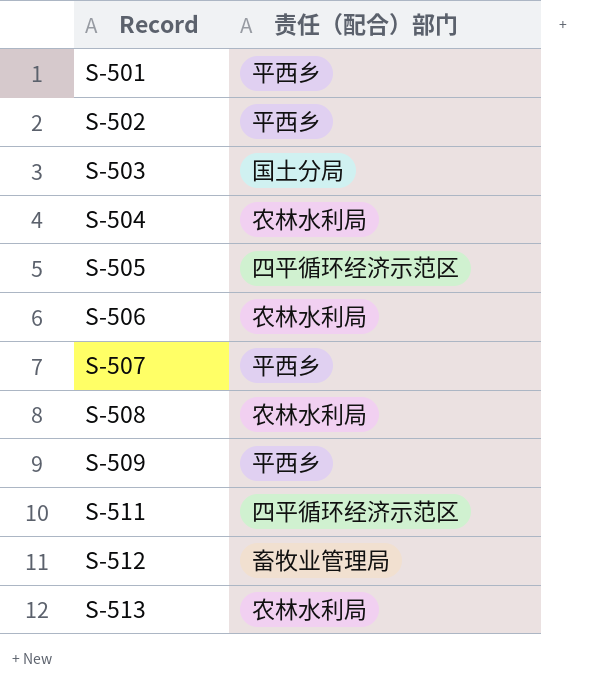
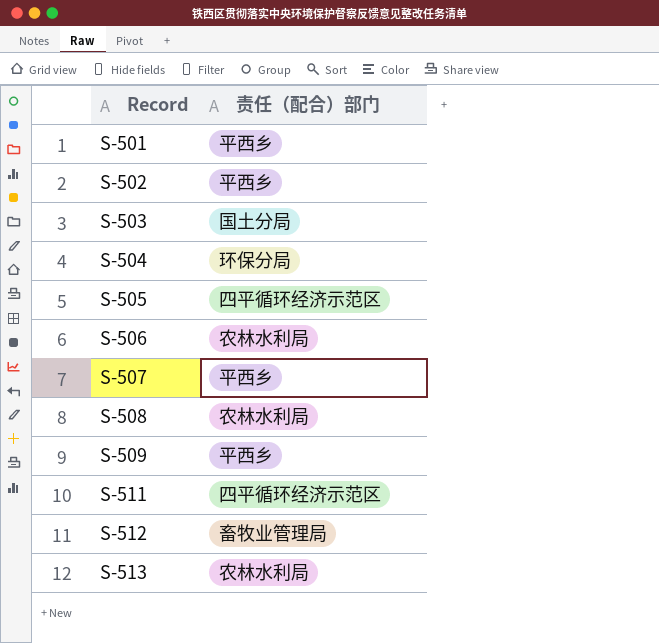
S-504 | 责任（配合）部门: 农林水利局 -> 环保分局

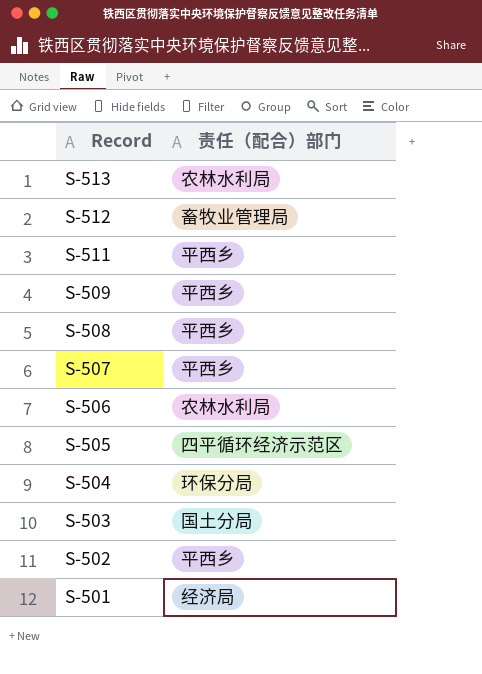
row order: Record ascending -> Record descending
S-511 | 责任（配合）部门: 四平循环经济示范区 -> 平西乡
S-508 | 责任（配合）部门: 农林水利局 -> 平西乡
S-501 | 责任（配合）部门: 平西乡 -> 经济局

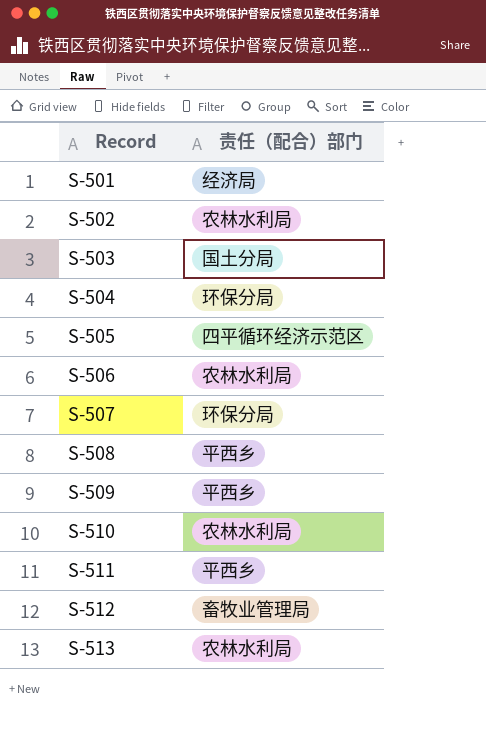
row order: Record descending -> Record ascending
S-502 | 责任（配合）部门: 平西乡 -> 农林水利局
S-507 | 责任（配合）部门: 平西乡 -> 环保分局
row S-510: none -> 农林水利局

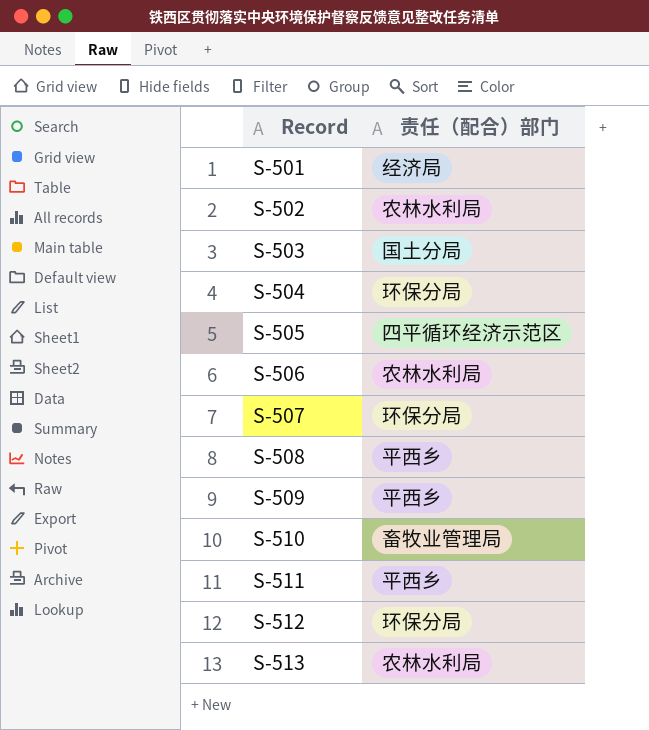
S-510 | 责任（配合）部门: 农林水利局 -> 畜牧业管理局
S-512 | 责任（配合）部门: 畜牧业管理局 -> 环保分局

